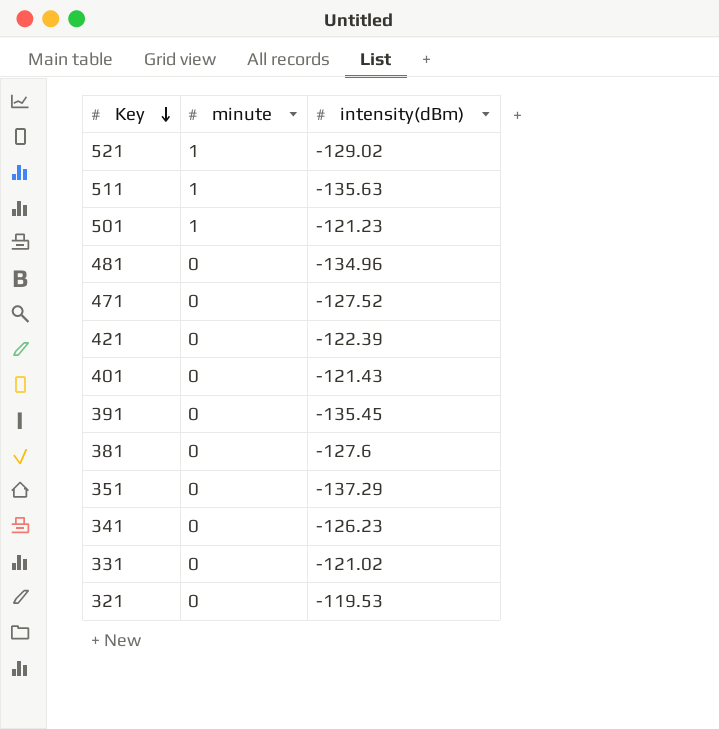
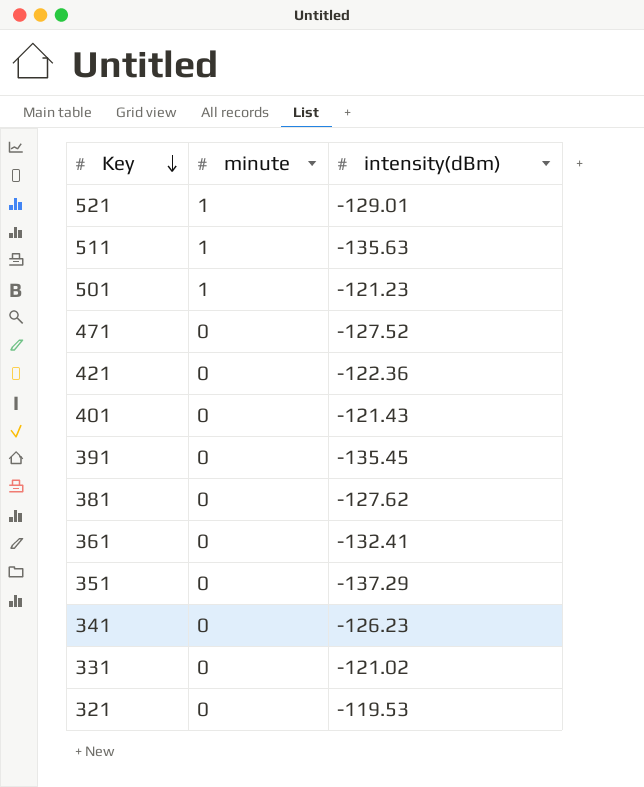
row 481: 0 | -134.96 -> none
521 | intensity(dBm): -129.02 -> -129.01
421 | intensity(dBm): -122.39 -> -122.36
381 | intensity(dBm): -127.6 -> -127.62
row 361: none -> 0 | -132.41

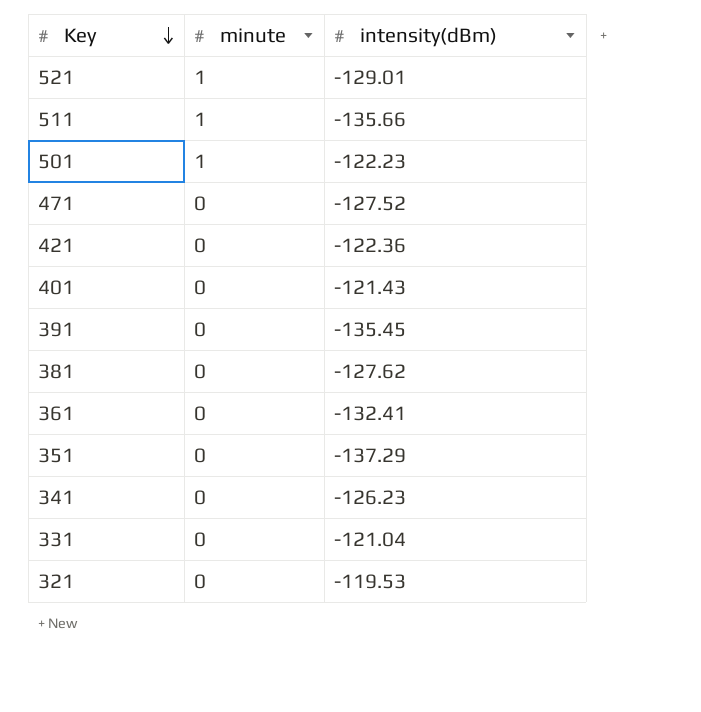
511 | intensity(dBm): -135.63 -> -135.66
501 | intensity(dBm): -121.23 -> -122.23
331 | intensity(dBm): -121.02 -> -121.04

